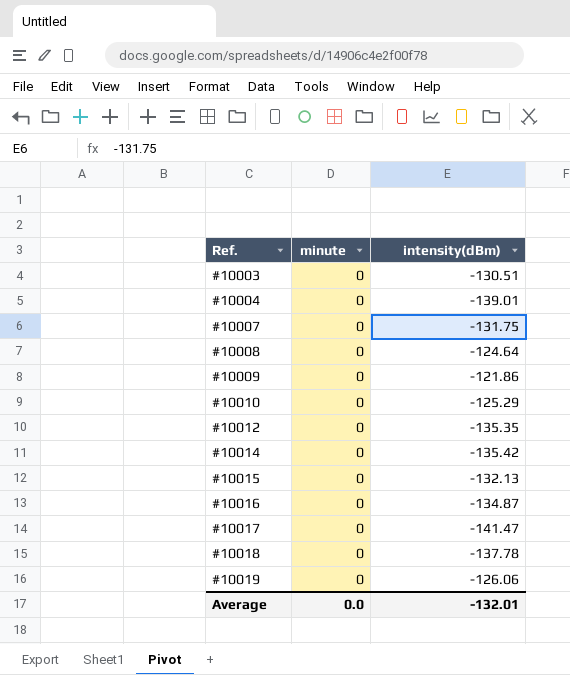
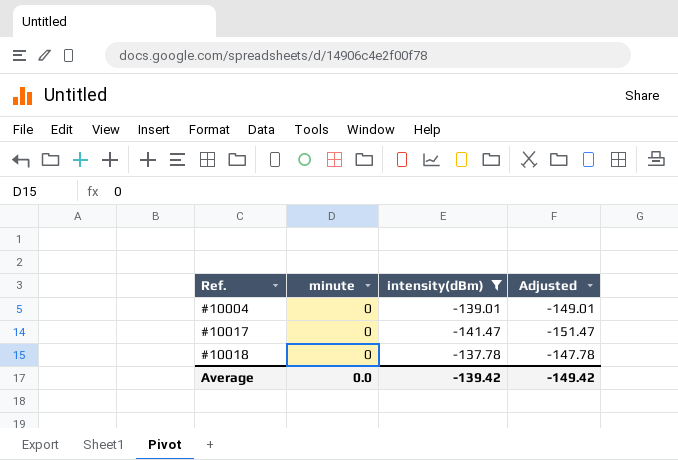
filter: none -> intensity(dBm) <= -137.78
column Adjusted | formula: none -> [intensity(dBm)] - 10
Average | intensity(dBm): -132.01 -> -139.42

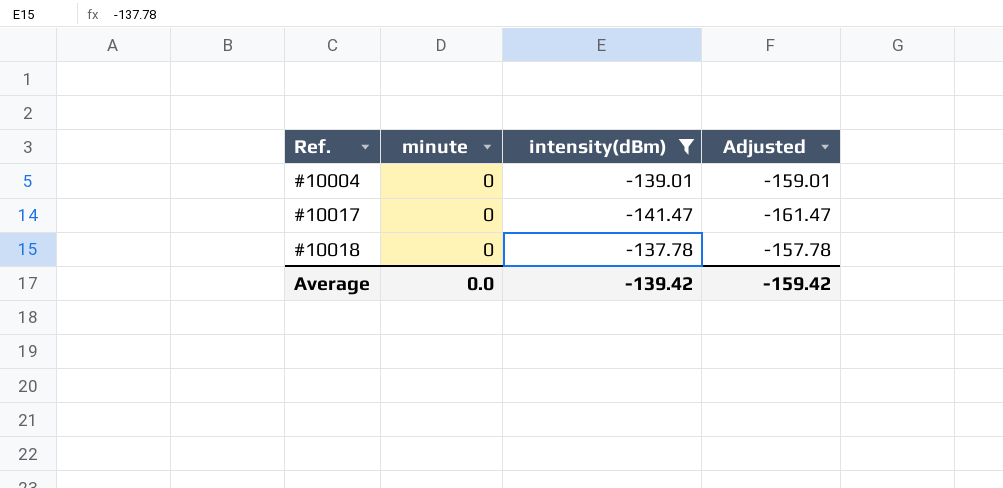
column Adjusted | formula: [intensity(dBm)] - 10 -> [intensity(dBm)] - 20
Average | Adjusted: -149.42 -> -159.42

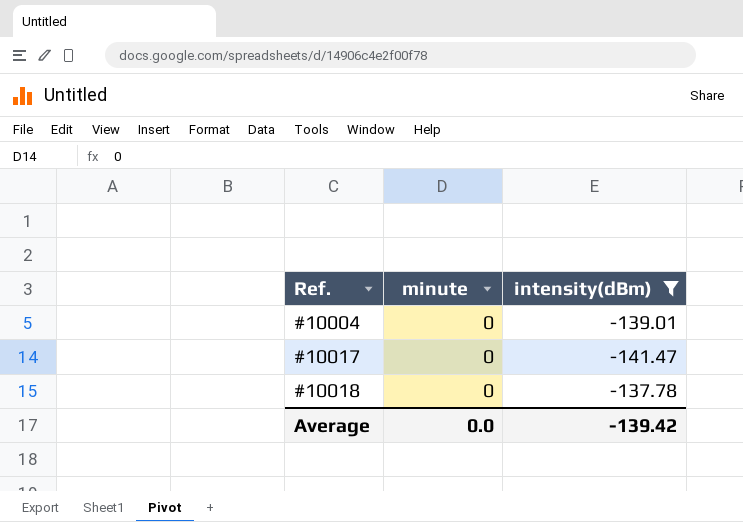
column Adjusted | formula: [intensity(dBm)] - 20 -> none

